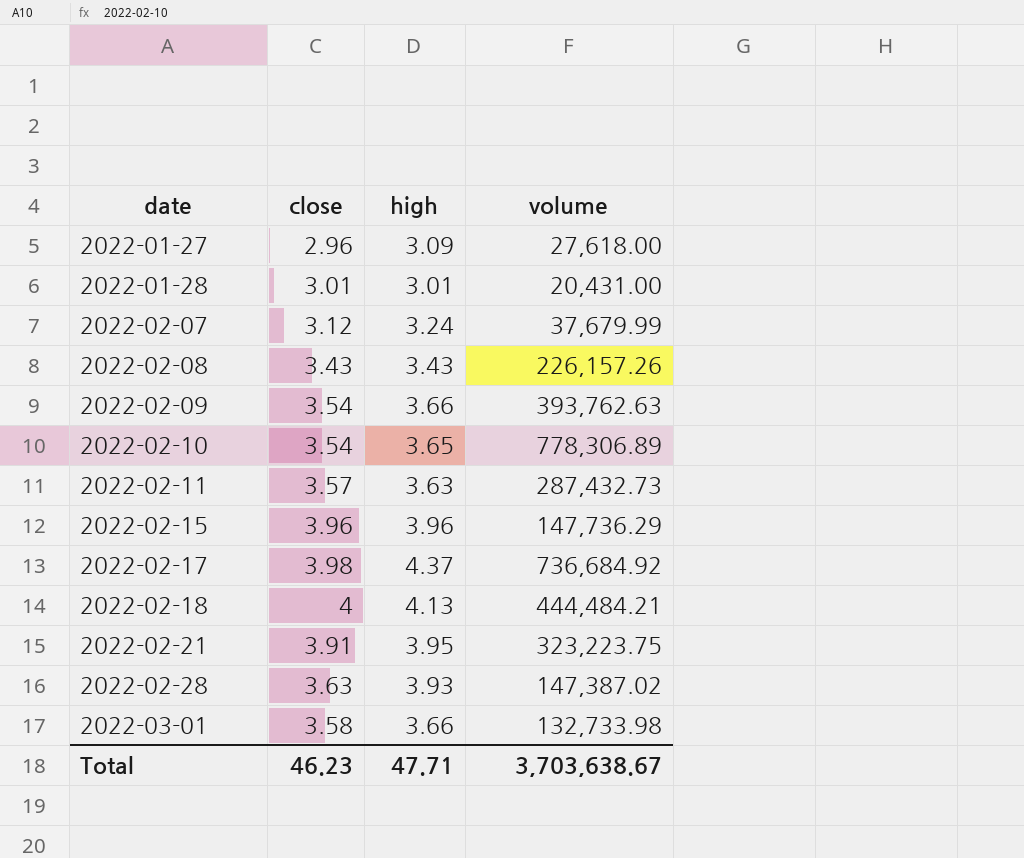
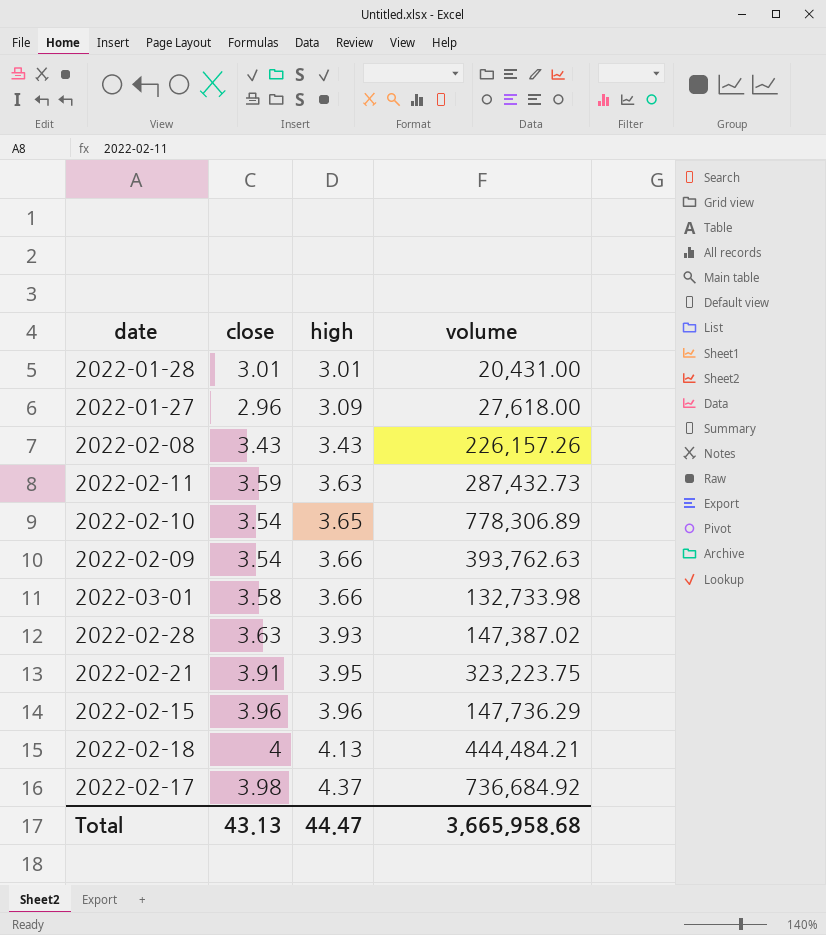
row order: date ascending -> high ascending
row 2022-02-07: 3.12 | 3.24 | 37,679.99 -> none
2022-02-11 | close: 3.57 -> 3.59
Total | close: 46.23 -> 43.13
Total | high: 47.71 -> 44.47
Total | volume: 3,703,638.67 -> 3,665,958.68

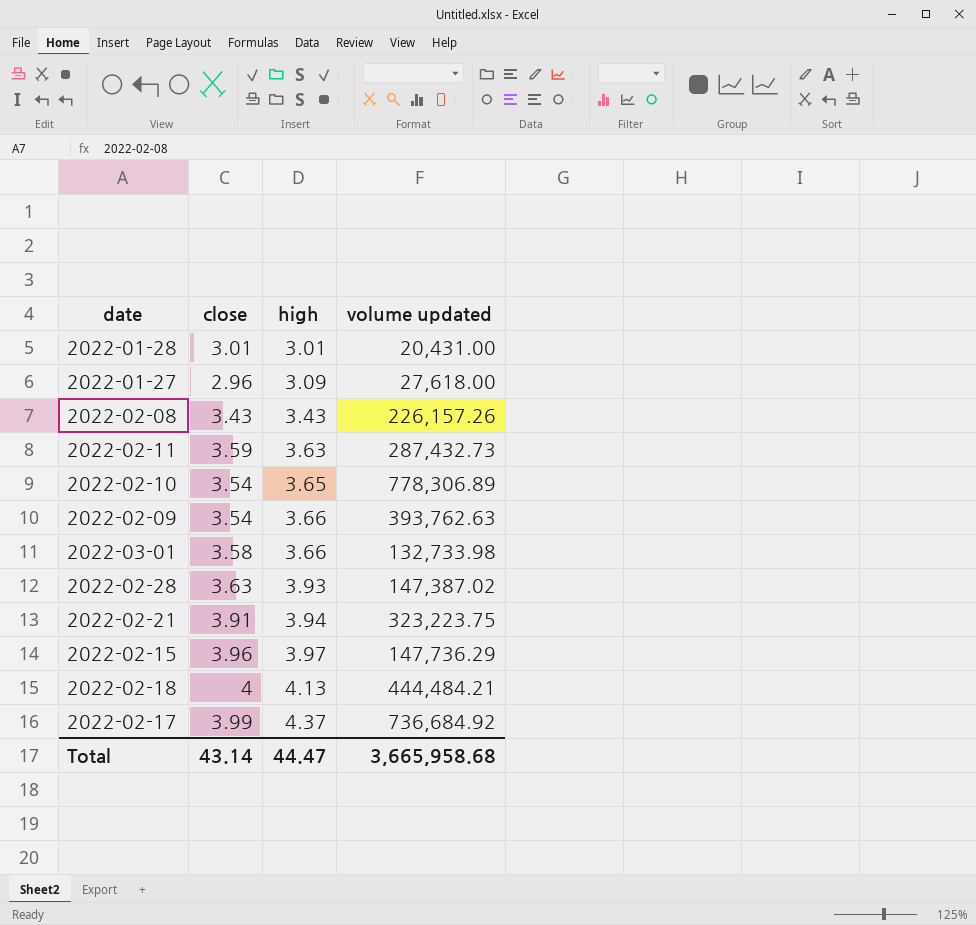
column name: volume -> volume updated
2022-02-21 | high: 3.95 -> 3.94
2022-02-15 | high: 3.96 -> 3.97
2022-02-17 | close: 3.98 -> 3.99
Total | close: 43.13 -> 43.14

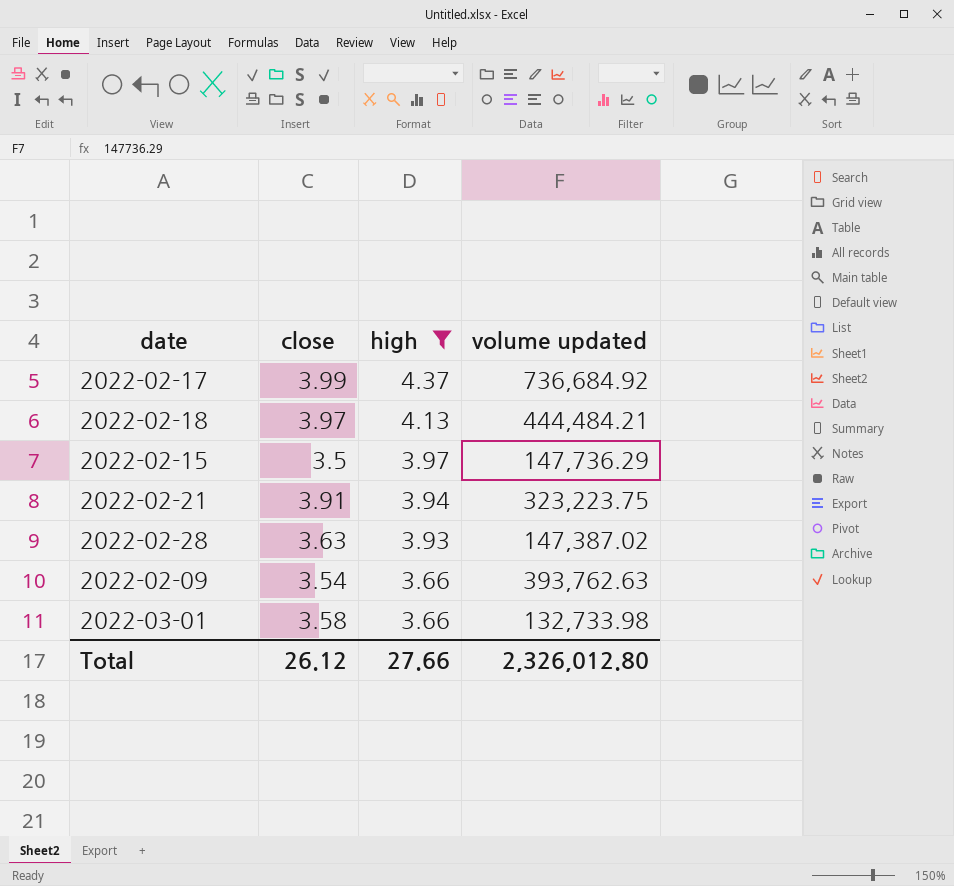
filter: none -> high >= 3.66
row order: high ascending -> high descending
2022-02-18 | close: 4 -> 3.97
2022-02-15 | close: 3.96 -> 3.5
Total | close: 43.14 -> 26.12
Total | high: 44.47 -> 27.66
Total | volume updated: 3,665,958.68 -> 2,326,012.80

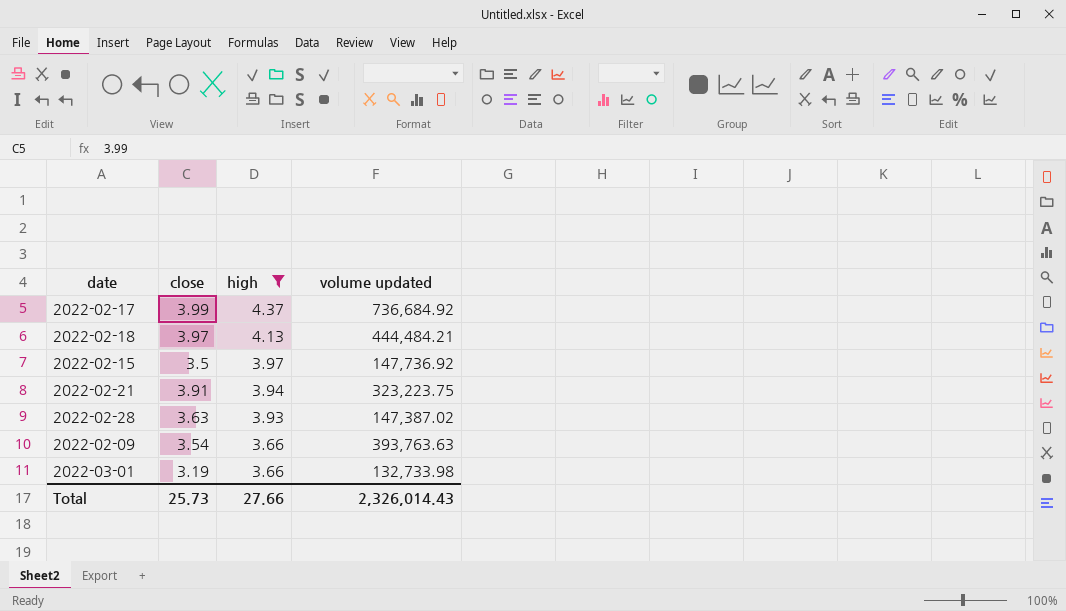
2022-02-15 | volume updated: 147,736.29 -> 147,736.92
2022-02-09 | volume updated: 393,762.63 -> 393,763.63
2022-03-01 | close: 3.58 -> 3.19
Total | close: 26.12 -> 25.73
Total | volume updated: 2,326,012.80 -> 2,326,014.43

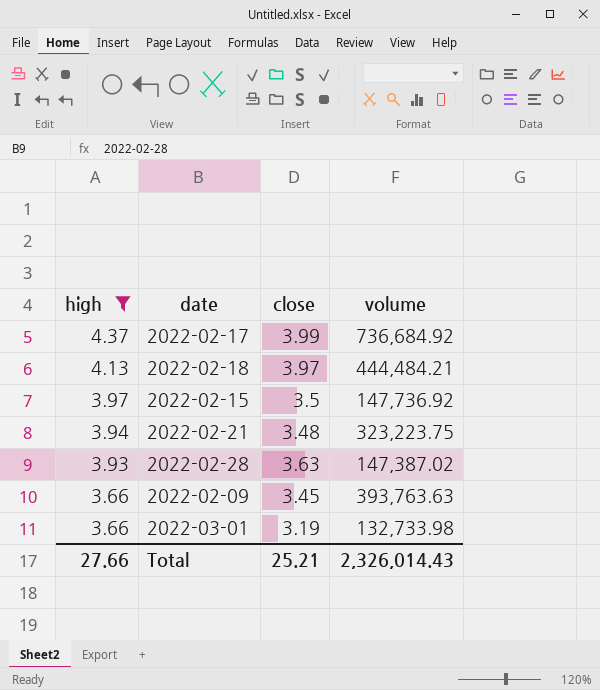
column high | position: 3 -> 1
column name: volume updated -> volume
2022-02-21 | close: 3.91 -> 3.48
2022-02-09 | close: 3.54 -> 3.45
Total | close: 25.73 -> 25.21

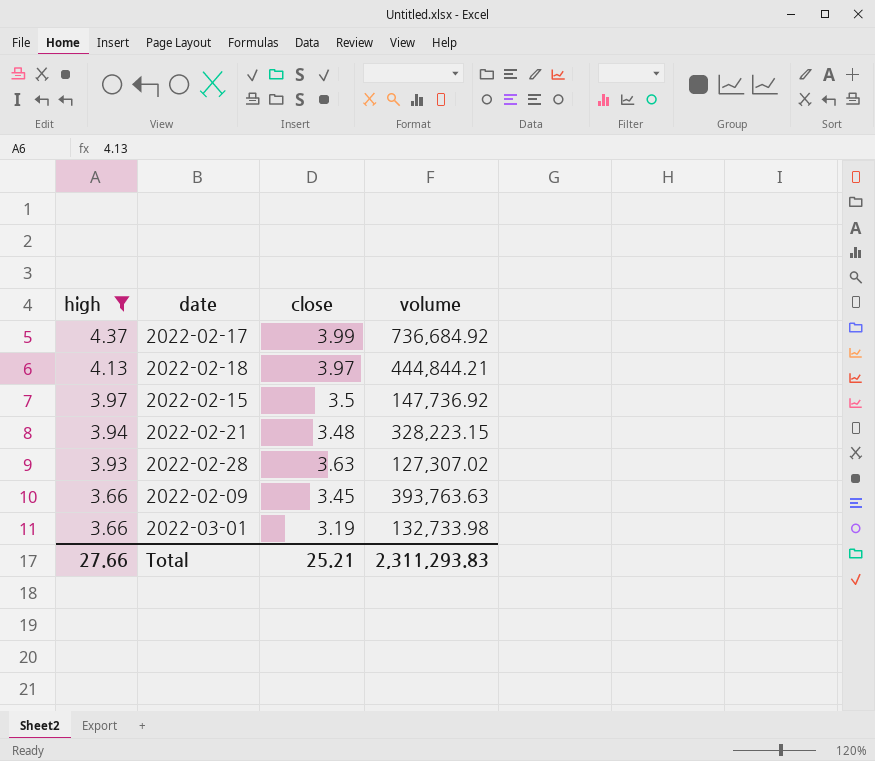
2022-02-18 | volume: 444,484.21 -> 444,844.21
2022-02-21 | volume: 323,223.75 -> 328,223.15
2022-02-28 | volume: 147,387.02 -> 127,307.02
Total | volume: 2,326,014.43 -> 2,311,293.83

